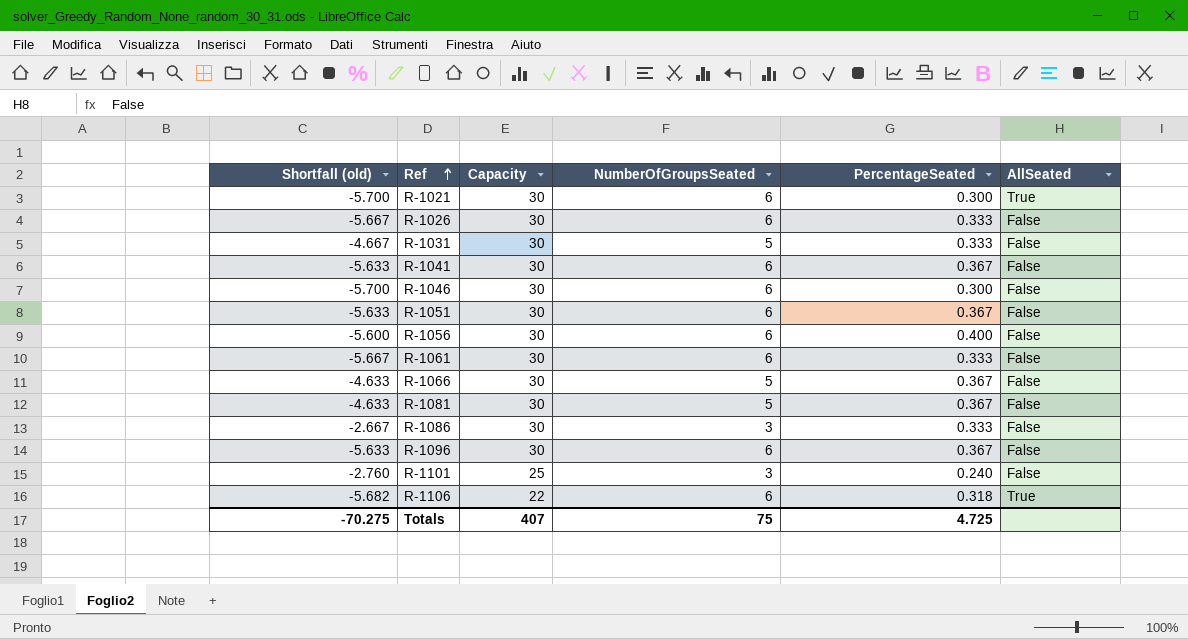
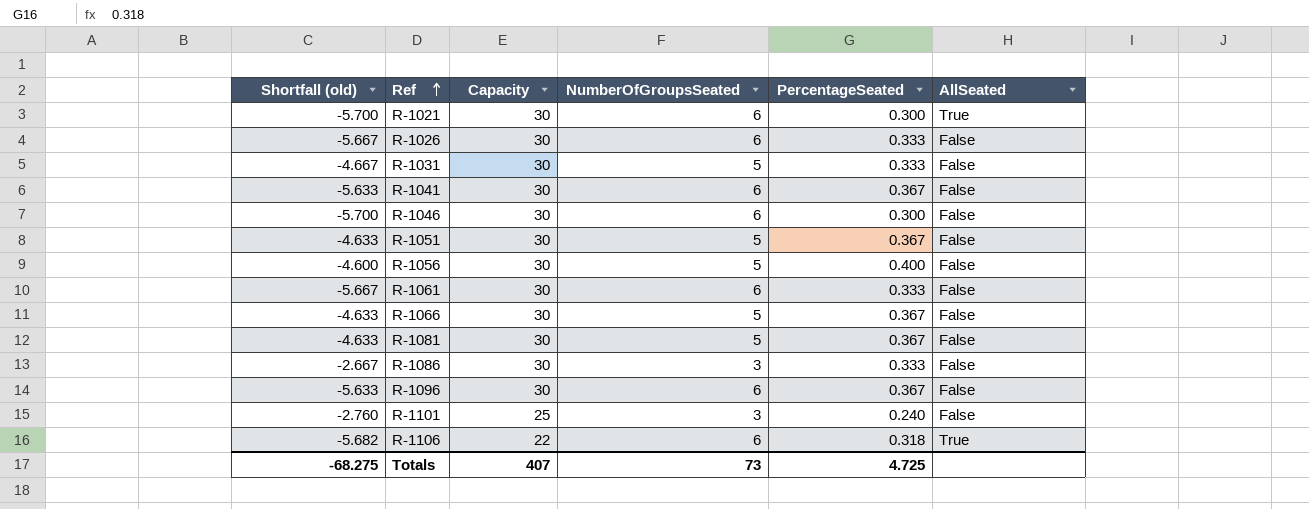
R-1051 | Shortfall (old): -5.633 -> -4.633
R-1051 | NumberOfGroupsSeated: 6 -> 5
R-1056 | Shortfall (old): -5.600 -> -4.600
R-1056 | NumberOfGroupsSeated: 6 -> 5
Totals | Shortfall (old): -70.275 -> -68.275
Totals | NumberOfGroupsSeated: 75 -> 73

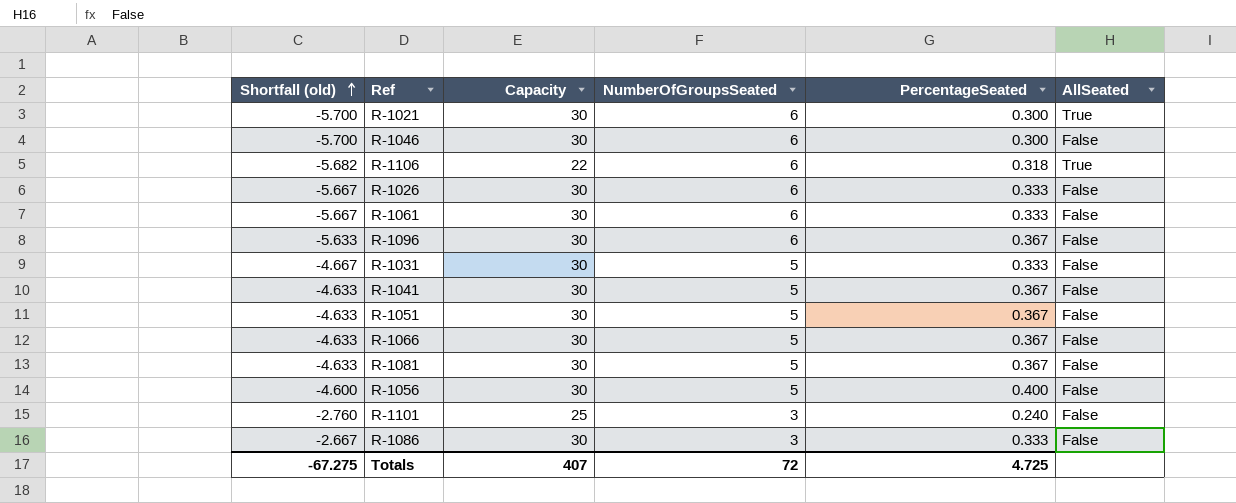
row order: Ref ascending -> Shortfall (old) ascending
R-1041 | Shortfall (old): -5.633 -> -4.633
R-1041 | NumberOfGroupsSeated: 6 -> 5
Totals | Shortfall (old): -68.275 -> -67.275
Totals | NumberOfGroupsSeated: 73 -> 72

